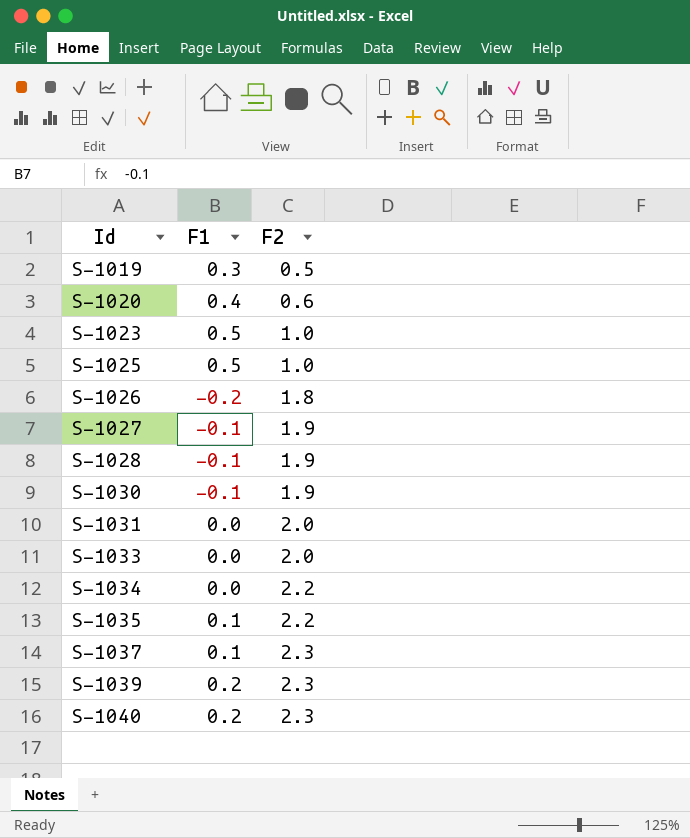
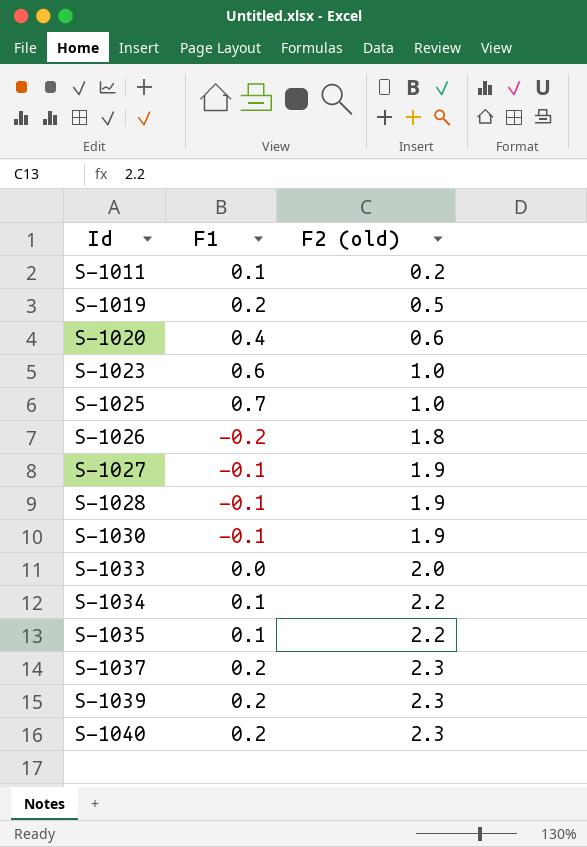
column name: F2 -> F2 (old)
row S-1031: 0.0 | 2.0 -> none
row S-1011: none -> 0.1 | 0.2
S-1019 | F1: 0.3 -> 0.2
S-1023 | F1: 0.5 -> 0.6
S-1025 | F1: 0.5 -> 0.7
S-1034 | F1: 0.0 -> 0.1
S-1037 | F1: 0.1 -> 0.2

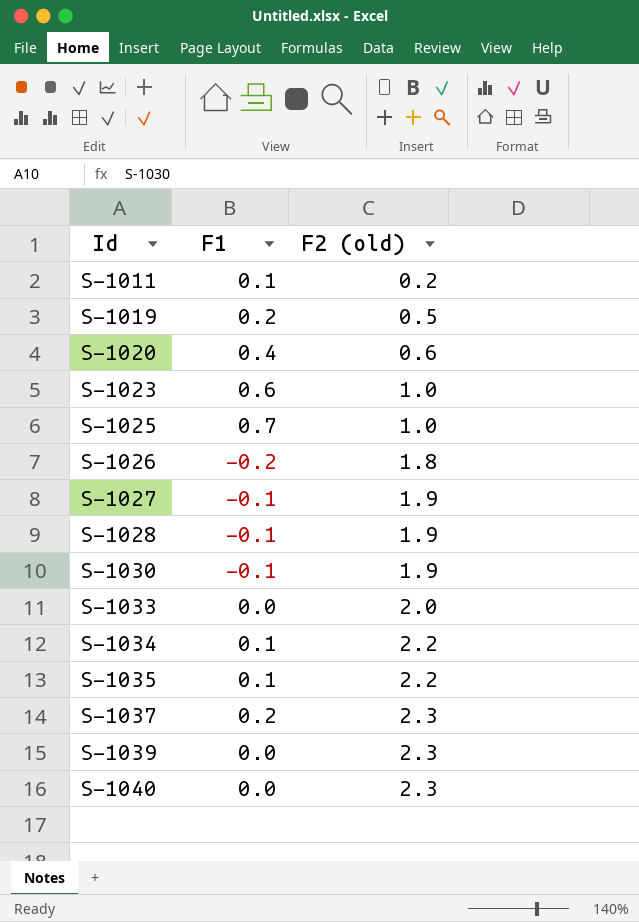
S-1039 | F1: 0.2 -> 0.0
S-1040 | F1: 0.2 -> 0.0

